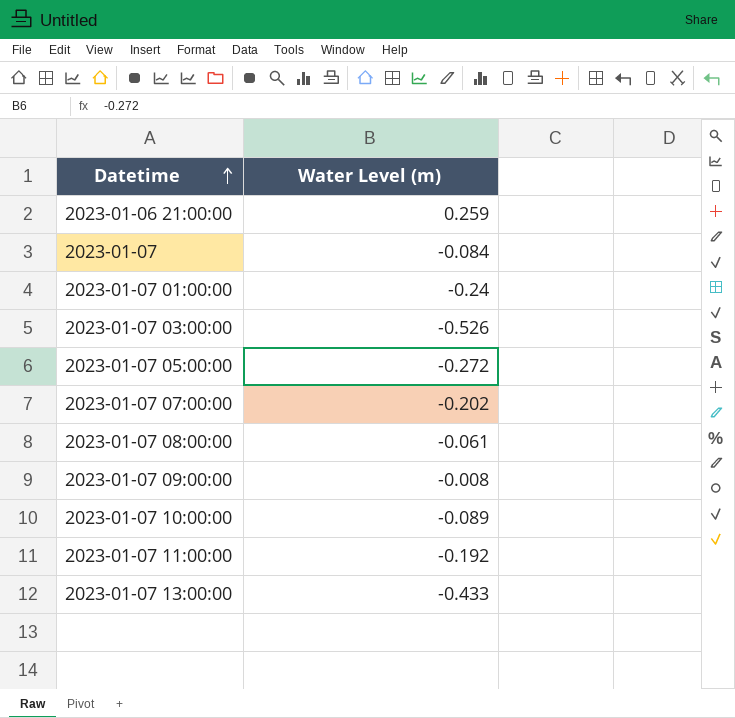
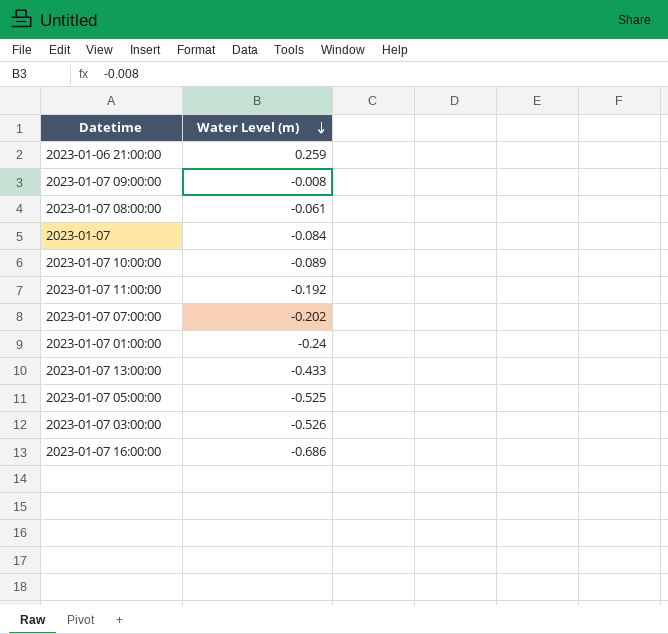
row order: Datetime ascending -> Water Level (m) descending
2023-01-07 05:00:00 | Water Level (m): -0.272 -> -0.525
row 2023-01-07 16:00:00: none -> -0.686

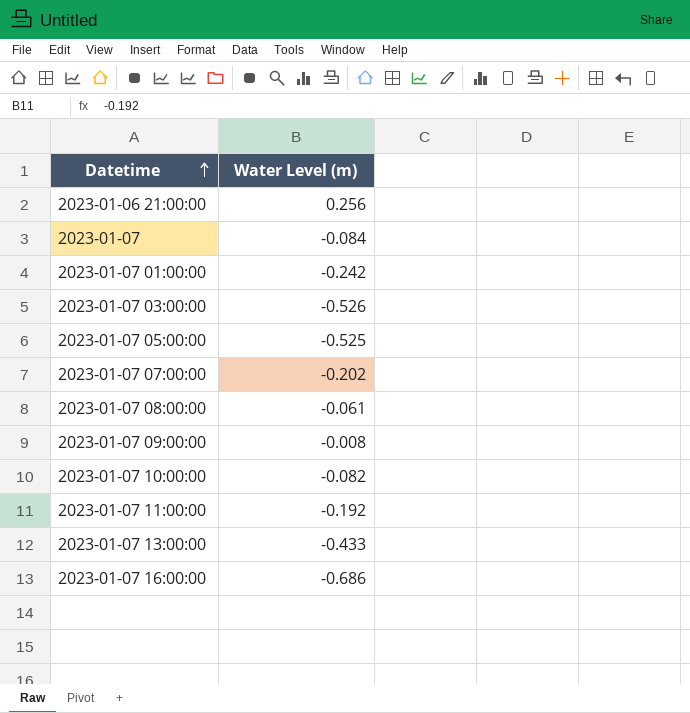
row order: Water Level (m) descending -> Datetime ascending
2023-01-06 21:00:00 | Water Level (m): 0.259 -> 0.256
2023-01-07 01:00:00 | Water Level (m): -0.24 -> -0.242
2023-01-07 10:00:00 | Water Level (m): -0.089 -> -0.082

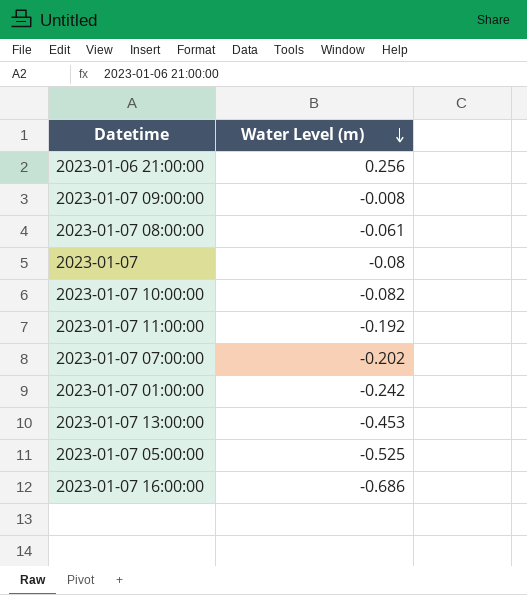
row order: Datetime ascending -> Water Level (m) descending
row 2023-01-07 03:00:00: -0.526 -> none
2023-01-07 | Water Level (m): -0.084 -> -0.08
2023-01-07 13:00:00 | Water Level (m): -0.433 -> -0.453

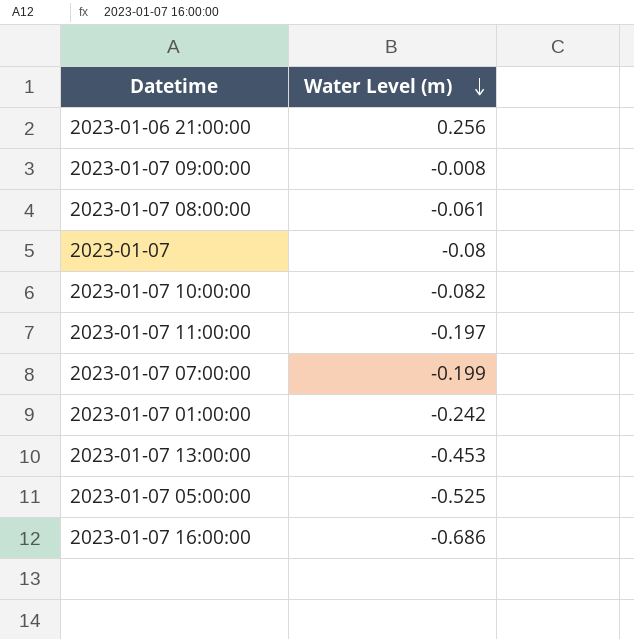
2023-01-07 11:00:00 | Water Level (m): -0.192 -> -0.197
2023-01-07 07:00:00 | Water Level (m): -0.202 -> -0.199

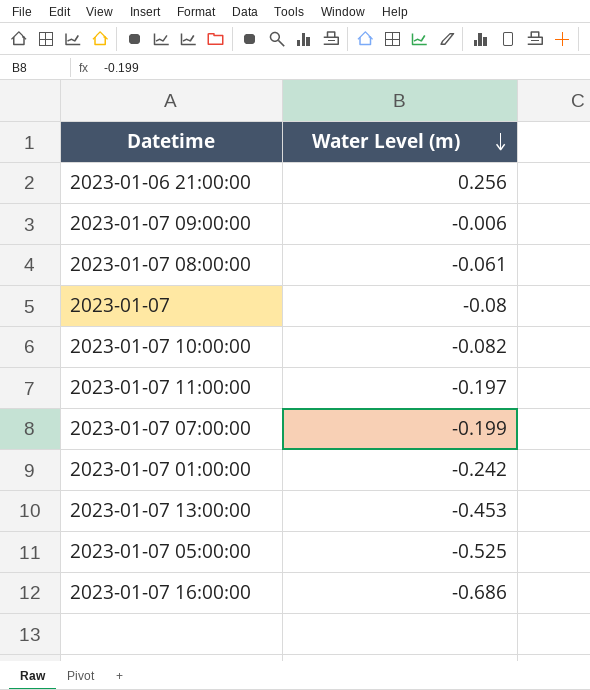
2023-01-07 09:00:00 | Water Level (m): -0.008 -> -0.006

